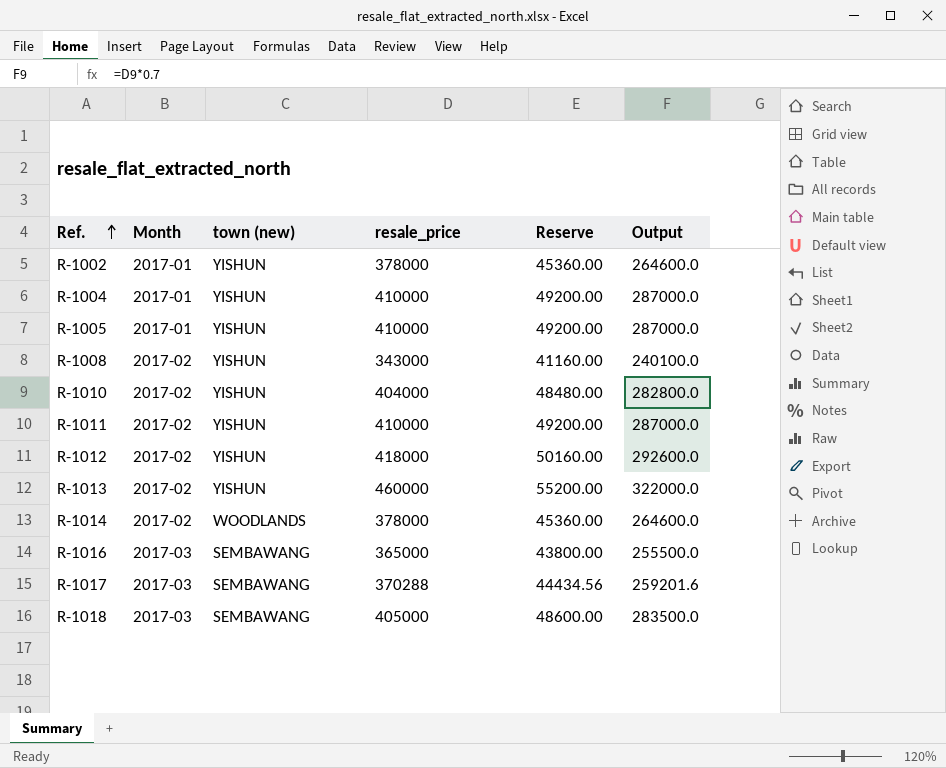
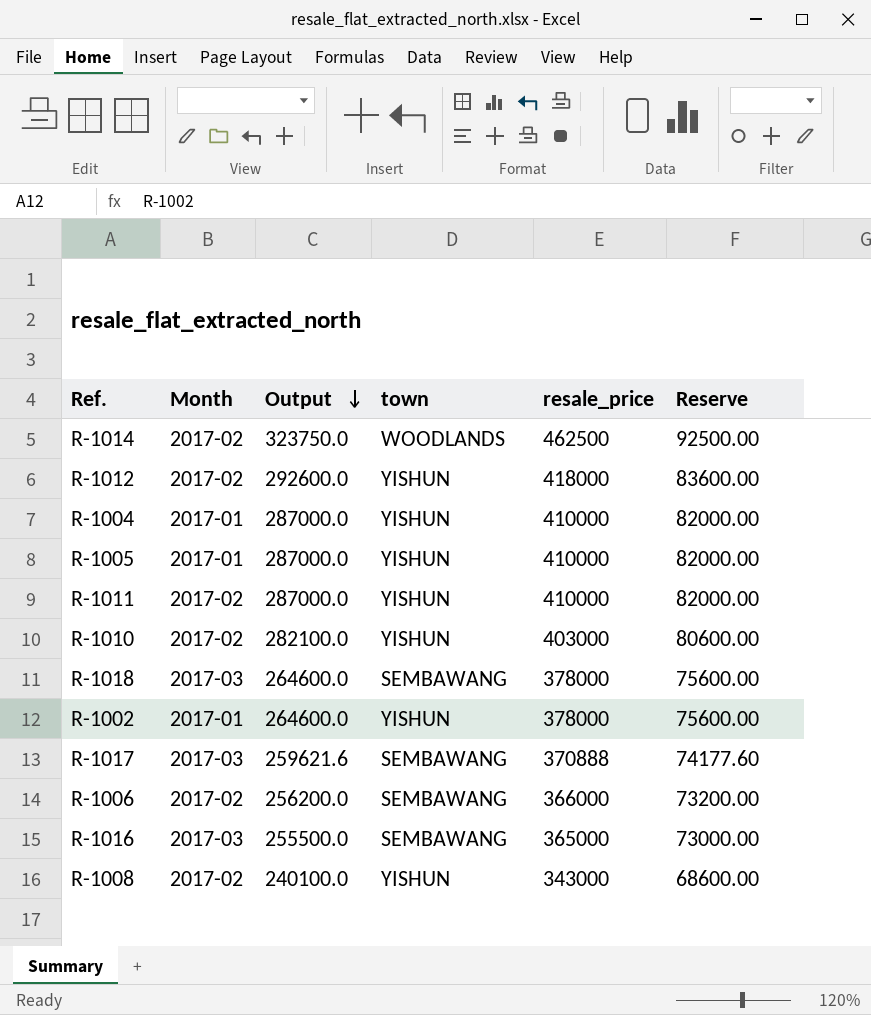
row order: Ref. ascending -> Output descending
column Output | position: 6 -> 3
column name: town (new) -> town
column Reserve | formula: [resale_price] * 0.12 -> [resale_price] * 0.2
row R-1013: 2017-02 | YISHUN | 460000 | 55200.00 | 322000.0 -> none
R-1014 | Output: 264600.0 -> 323750.0
R-1014 | resale_price: 378000 -> 462500
R-1010 | Output: 282800.0 -> 282100.0
R-1010 | resale_price: 404000 -> 403000
R-1018 | Output: 283500.0 -> 264600.0
R-1018 | resale_price: 405000 -> 378000
R-1017 | Output: 259201.6 -> 259621.6
R-1017 | resale_price: 370288 -> 370888
row R-1006: none -> 2017-02 | 256200.0 | SEMBAWANG | 366000 | 73200.00

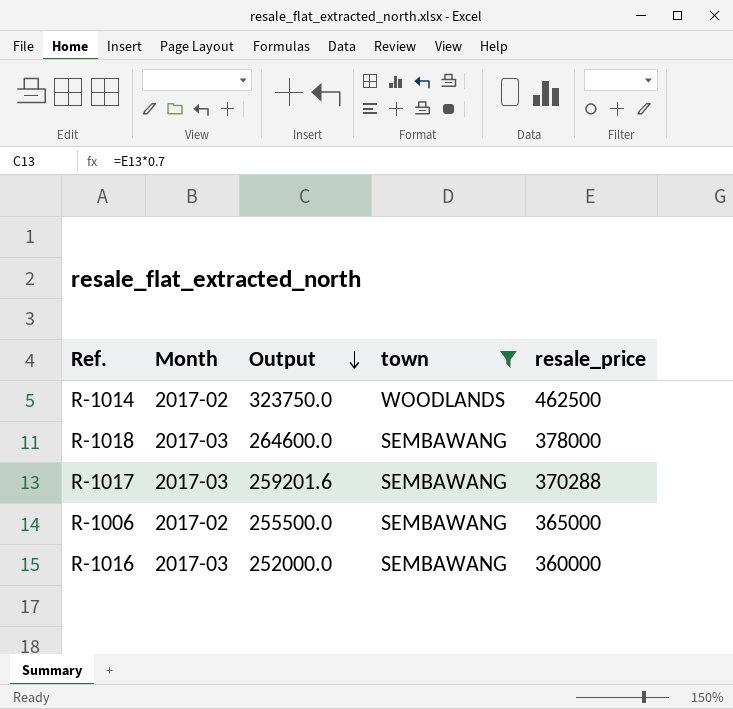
filter: none -> town != YISHUN
column Reserve | formula: [resale_price] * 0.2 -> none
R-1017 | Output: 259621.6 -> 259201.6
R-1017 | resale_price: 370888 -> 370288
R-1006 | Output: 256200.0 -> 255500.0
R-1006 | resale_price: 366000 -> 365000
R-1016 | Output: 255500.0 -> 252000.0
R-1016 | resale_price: 365000 -> 360000

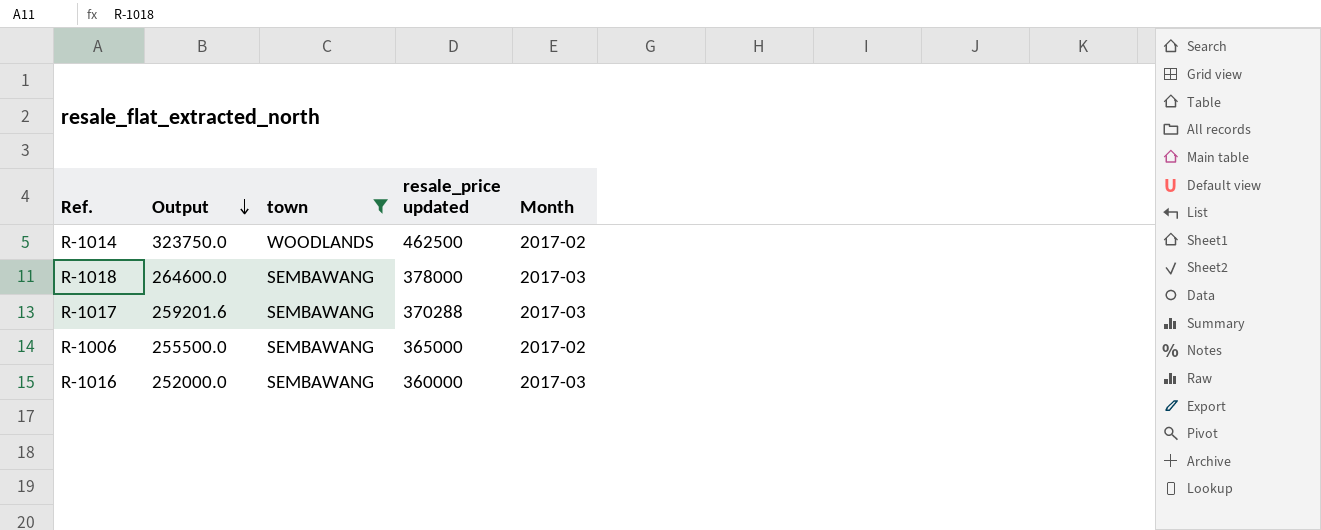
column name: resale_price -> resale_price updated
column Month | position: 2 -> 5

